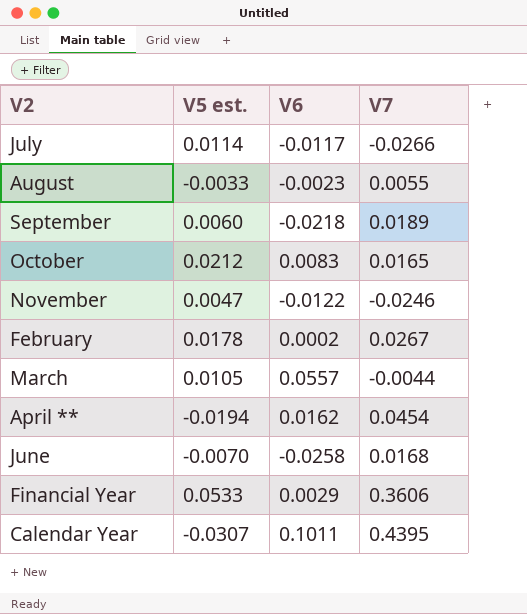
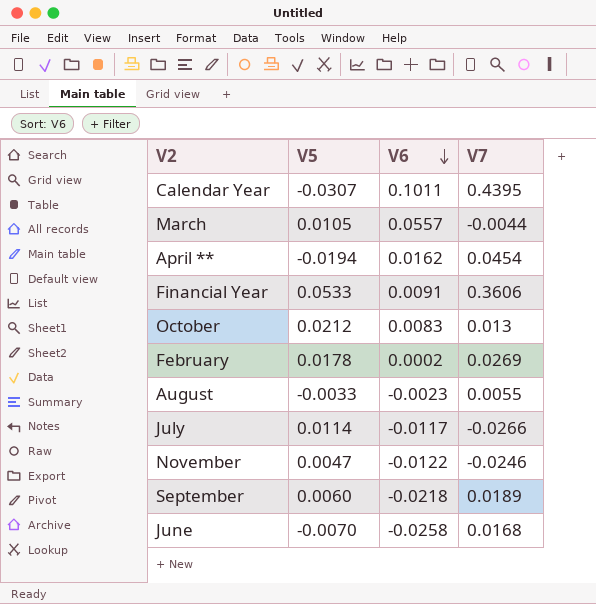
row order: none -> V6 descending
column name: V5 est. -> V5
Financial Year | V6: 0.0029 -> 0.0091
October | V7: 0.0165 -> 0.013
February | V7: 0.0267 -> 0.0269

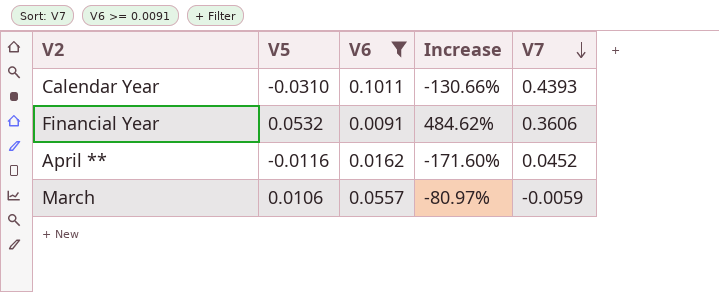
filter: none -> V6 >= 0.0091
row order: V6 descending -> V7 descending
column Increase | formula: none -> ([V5] - [V6]) / [V6]
Calendar Year | V5: -0.0307 -> -0.0310
Calendar Year | V7: 0.4395 -> 0.4393
Financial Year | V5: 0.0533 -> 0.0532
April ** | V5: -0.0194 -> -0.0116
April ** | V7: 0.0454 -> 0.0452
March | V5: 0.0105 -> 0.0106
March | V7: -0.0044 -> -0.0059

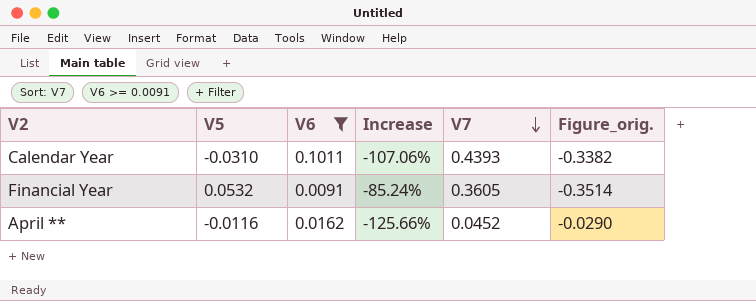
column Increase | formula: ([V5] - [V6]) / [V6] -> ([V5] - [V7]) / [V7]
column Figure_orig. | formula: none -> [V6] - [V7]
row March: 0.0106 | 0.0557 | -80.97% | -0.0059 -> none
Financial Year | V7: 0.3606 -> 0.3605

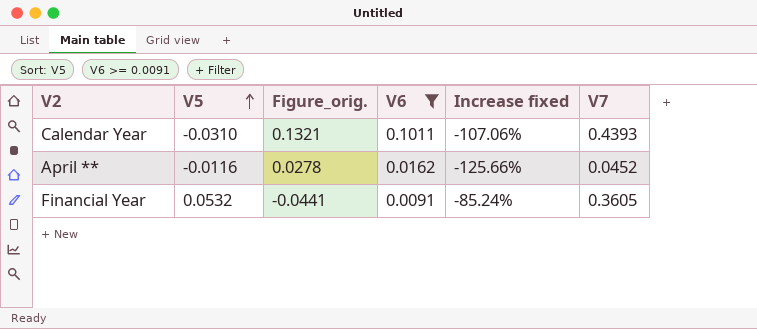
row order: V7 descending -> V5 ascending
column Figure_orig. | formula: [V6] - [V7] -> [V6] - [V5]
column Figure_orig. | position: 6 -> 3
column name: Increase -> Increase fixed

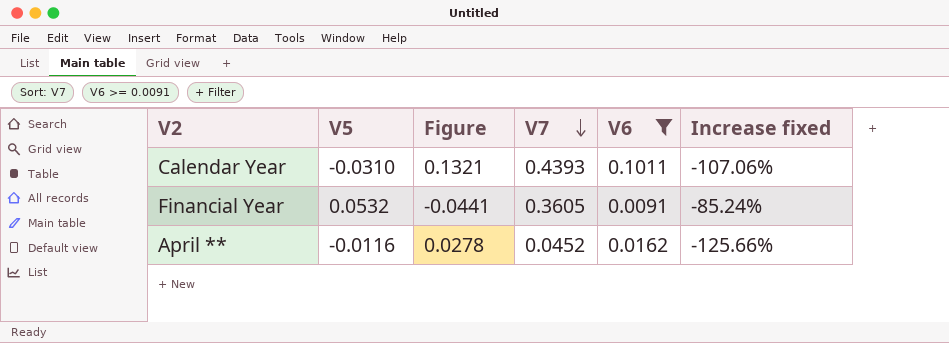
row order: V5 ascending -> V7 descending
column name: Figure_orig. -> Figure
column V7 | position: 6 -> 4

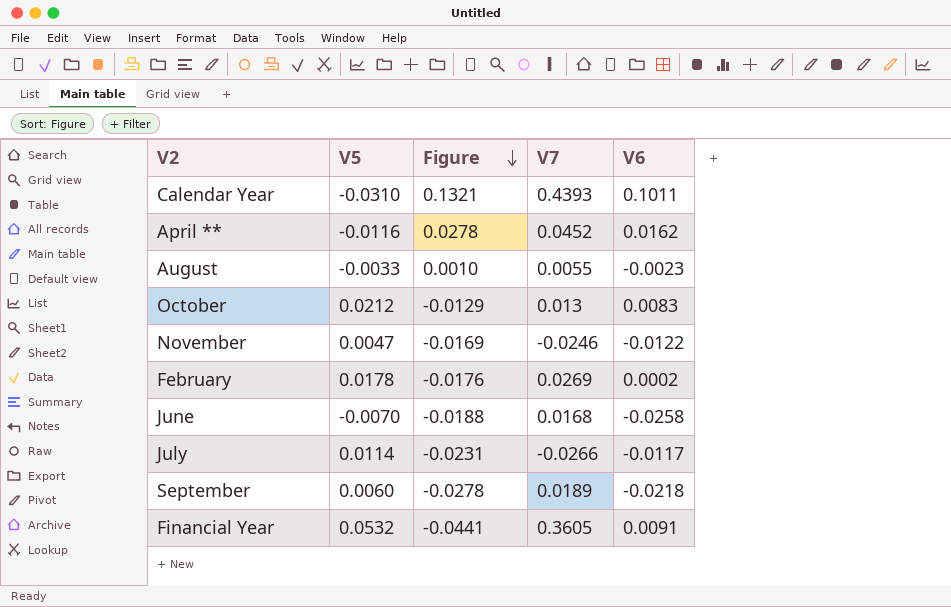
filter: V6 >= 0.0091 -> none
row order: V7 descending -> Figure descending
column Increase fixed | formula: ([V5] - [V7]) / [V7] -> none

